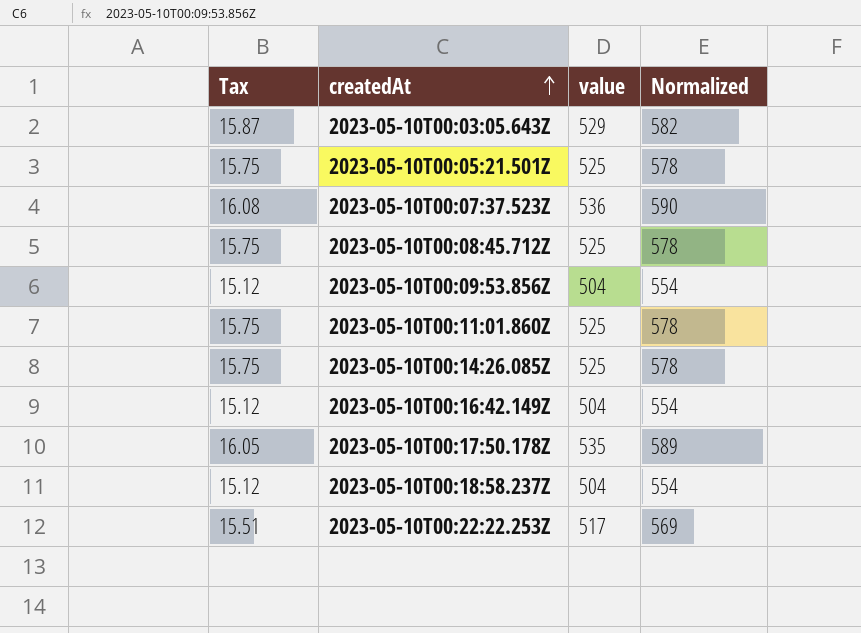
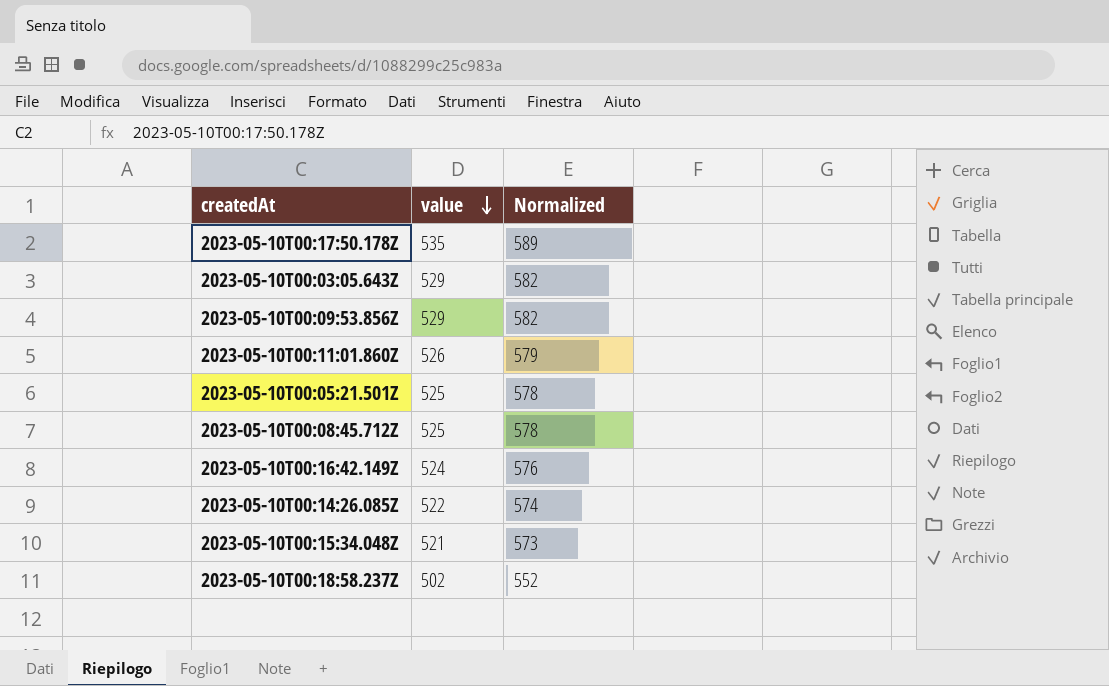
row order: createdAt ascending -> value descending
column Tax | formula: [value] * 0.03 -> none
row 2023-05-10T00:07:37.523Z: 16.08 | 536 | 590 -> none
row 2023-05-10T00:22:22.253Z: 15.51 | 517 | 569 -> none
2023-05-10T00:09:53.856Z | value: 504 -> 529
2023-05-10T00:09:53.856Z | Normalized: 554 -> 582
2023-05-10T00:11:01.860Z | value: 525 -> 526
2023-05-10T00:11:01.860Z | Normalized: 578 -> 579
2023-05-10T00:16:42.149Z | value: 504 -> 524
2023-05-10T00:16:42.149Z | Normalized: 554 -> 576
2023-05-10T00:14:26.085Z | value: 525 -> 522
2023-05-10T00:14:26.085Z | Normalized: 578 -> 574
row 2023-05-10T00:15:34.048Z: none -> 521 | 573
2023-05-10T00:18:58.237Z | value: 504 -> 502
2023-05-10T00:18:58.237Z | Normalized: 554 -> 552

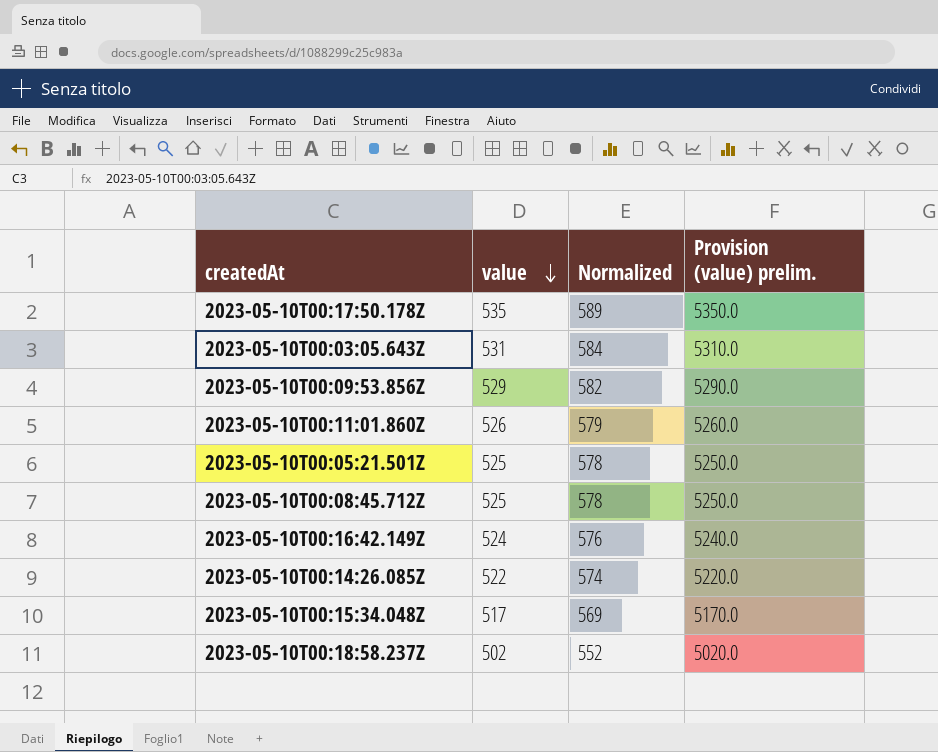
column Provision (value) prelim. | formula: none -> [value] * 10
2023-05-10T00:03:05.643Z | value: 529 -> 531
2023-05-10T00:03:05.643Z | Normalized: 582 -> 584
2023-05-10T00:15:34.048Z | value: 521 -> 517
2023-05-10T00:15:34.048Z | Normalized: 573 -> 569

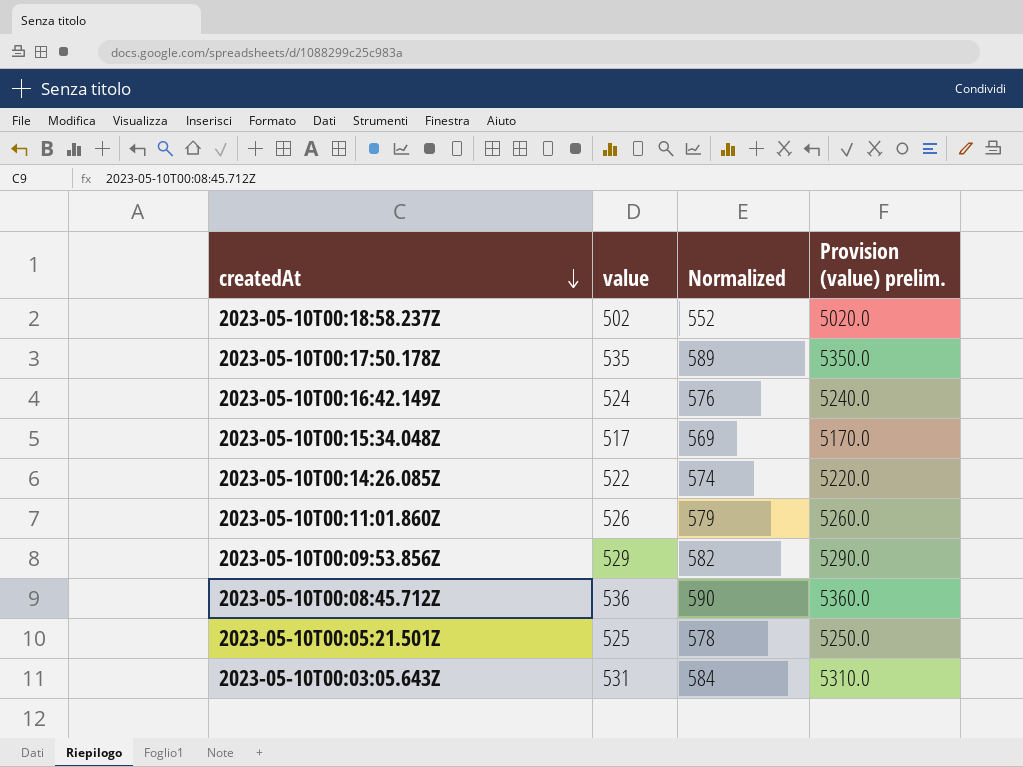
row order: value descending -> createdAt descending
2023-05-10T00:08:45.712Z | value: 525 -> 536
2023-05-10T00:08:45.712Z | Normalized: 578 -> 590
2023-05-10T00:08:45.712Z | Provision (value) prelim.: 5250.0 -> 5360.0

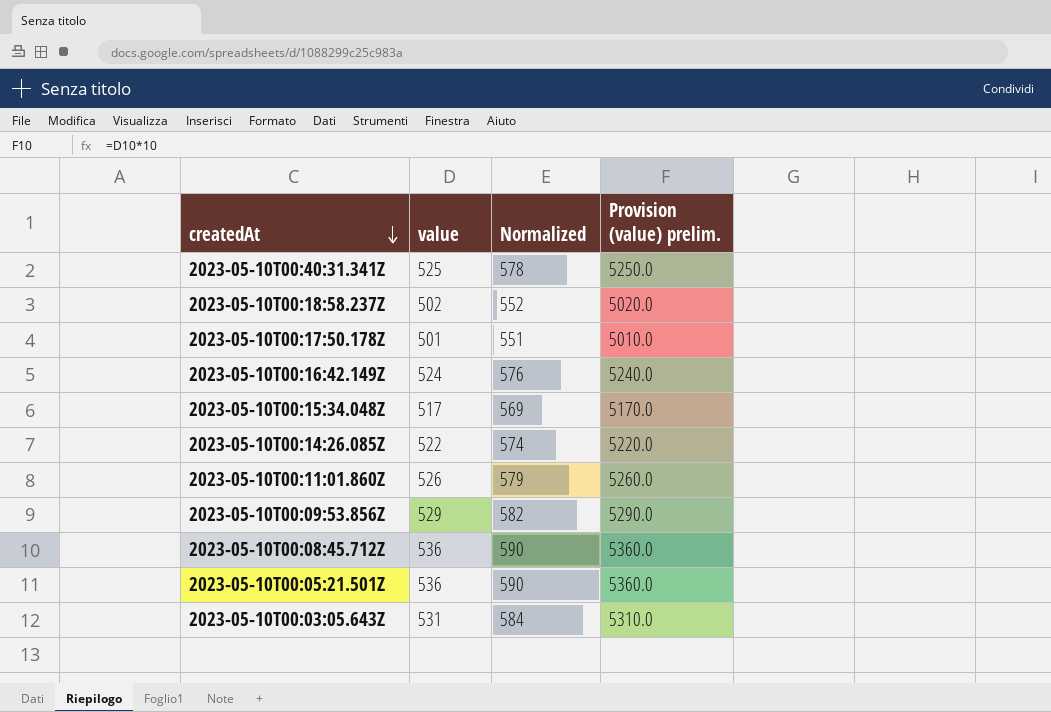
row 2023-05-10T00:40:31.341Z: none -> 525 | 578 | 5250.0
2023-05-10T00:17:50.178Z | value: 535 -> 501
2023-05-10T00:17:50.178Z | Normalized: 589 -> 551
2023-05-10T00:17:50.178Z | Provision (value) prelim.: 5350.0 -> 5010.0
2023-05-10T00:05:21.501Z | value: 525 -> 536
2023-05-10T00:05:21.501Z | Normalized: 578 -> 590
2023-05-10T00:05:21.501Z | Provision (value) prelim.: 5250.0 -> 5360.0

